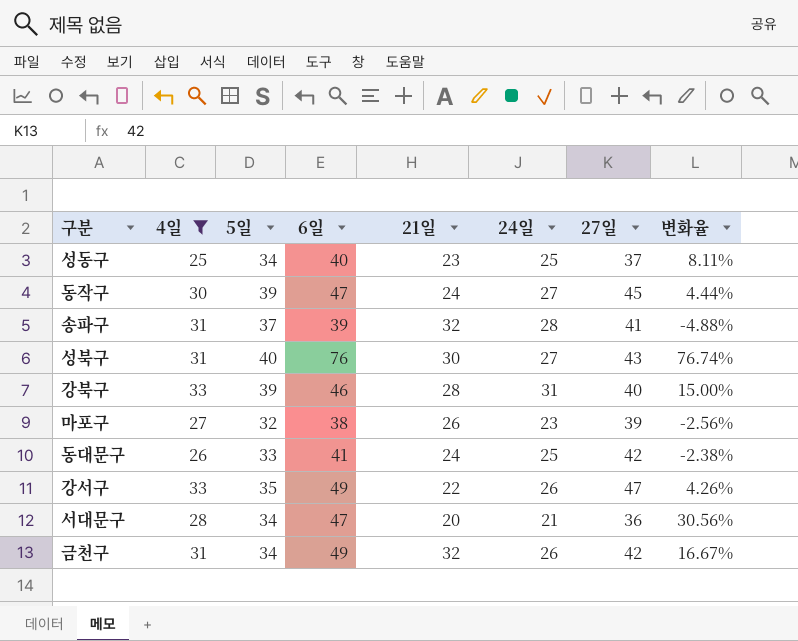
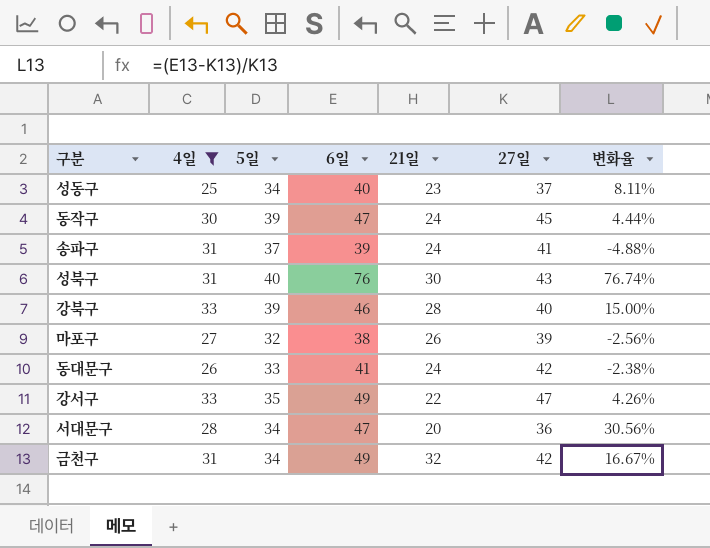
column 24일 | position: 6 -> none
송파구 | 21일: 32 -> 24

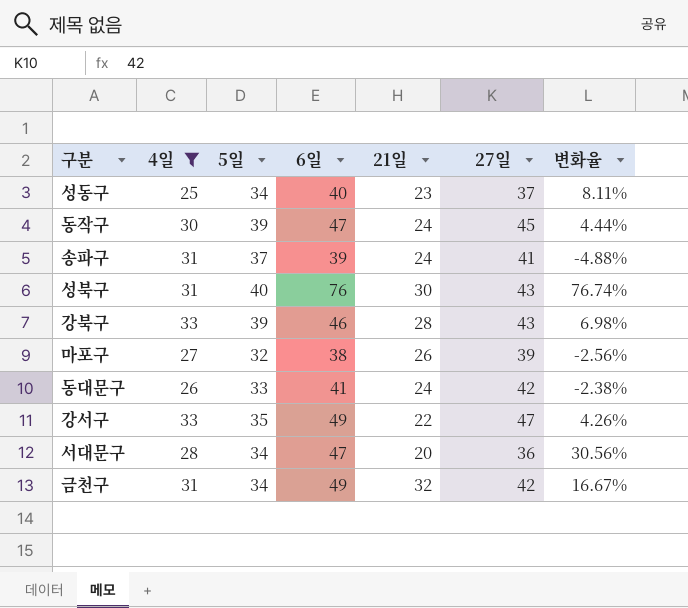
강북구 | 27일: 40 -> 43
강북구 | 변화율: 15.00% -> 6.98%

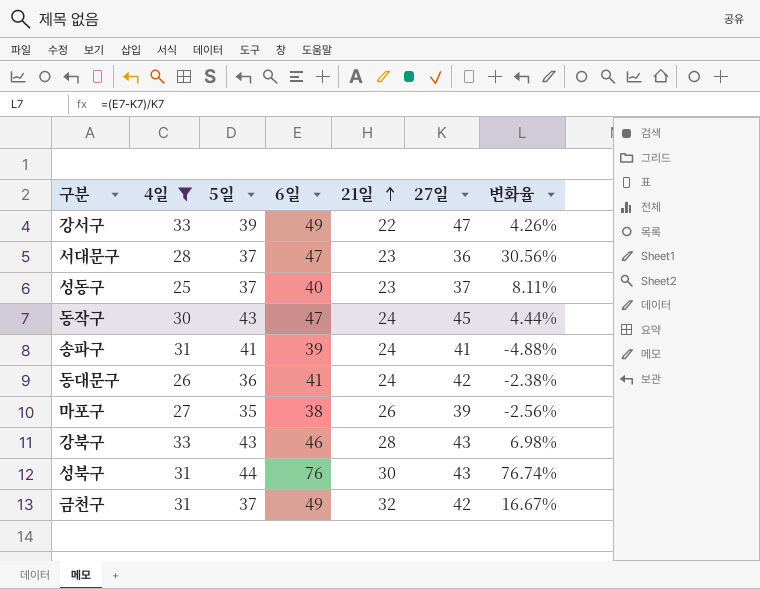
row order: none -> 21일 ascending
강서구 | 5일: 35 -> 39
서대문구 | 5일: 34 -> 37
서대문구 | 21일: 20 -> 23
성동구 | 5일: 34 -> 37
동작구 | 5일: 39 -> 43
송파구 | 5일: 37 -> 41
동대문구 | 5일: 33 -> 36
마포구 | 5일: 32 -> 35
강북구 | 5일: 39 -> 43
성북구 | 5일: 40 -> 44
금천구 | 5일: 34 -> 37

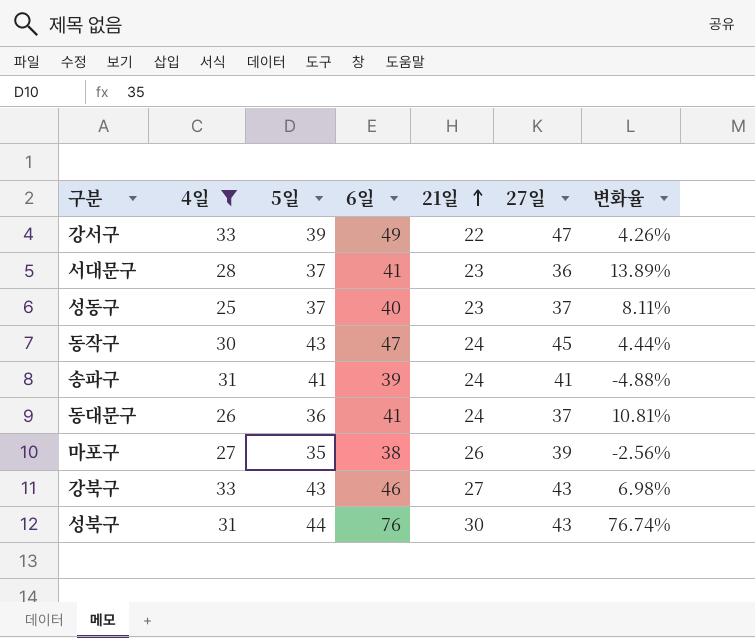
row 금천구: 31 | 37 | 49 | 32 | 42 | 16.67% -> none
서대문구 | 6일: 47 -> 41
서대문구 | 변화율: 30.56% -> 13.89%
동대문구 | 27일: 42 -> 37
동대문구 | 변화율: -2.38% -> 10.81%
강북구 | 21일: 28 -> 27

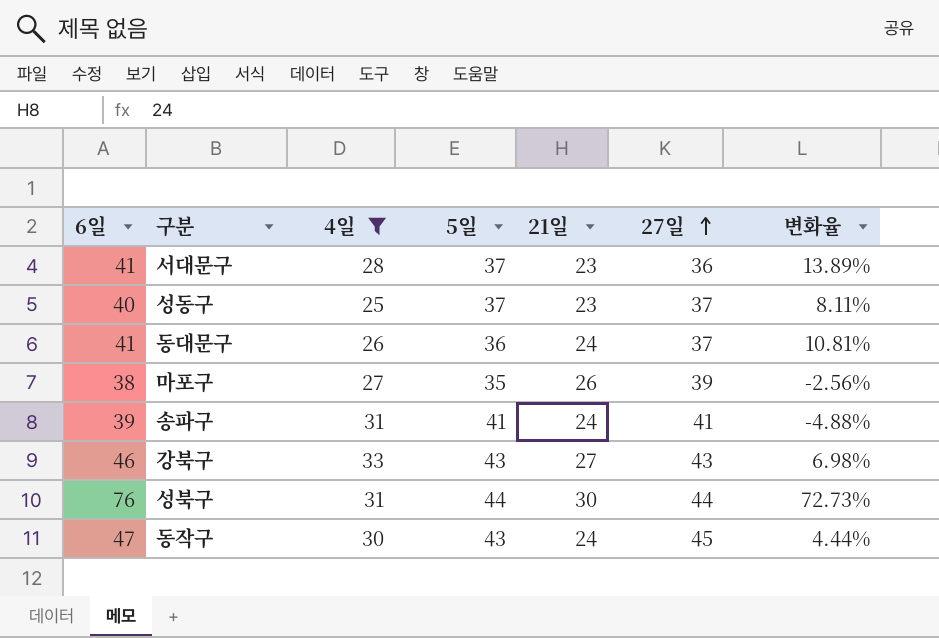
row order: 21일 ascending -> 27일 ascending
column 6일 | position: 4 -> 1
row 강서구: 33 | 39 | 49 | 22 | 47 | 4.26% -> none
성북구 | 27일: 43 -> 44
성북구 | 변화율: 76.74% -> 72.73%

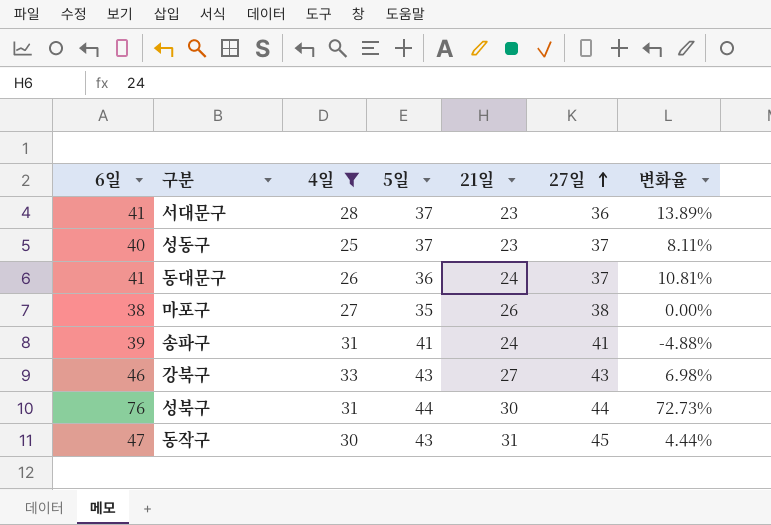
마포구 | 27일: 39 -> 38
마포구 | 변화율: -2.56% -> 0.00%
동작구 | 21일: 24 -> 31

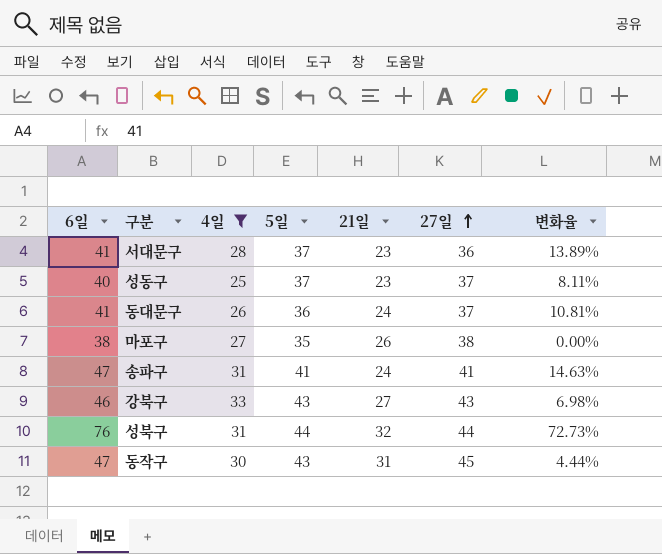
송파구 | 6일: 39 -> 47
송파구 | 변화율: -4.88% -> 14.63%
성북구 | 21일: 30 -> 32

